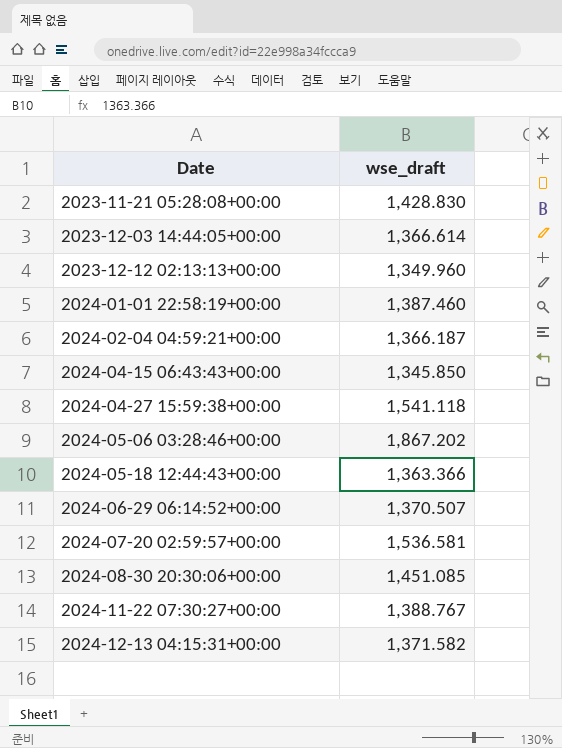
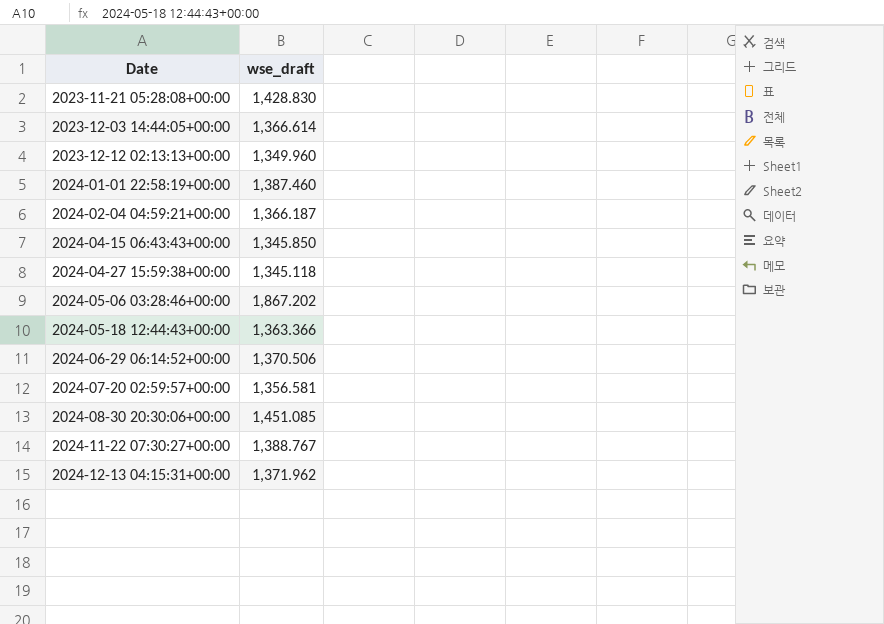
2024-04-27 15:59:38+00:00 | wse_draft: 1,541.118 -> 1,345.118
2024-06-29 06:14:52+00:00 | wse_draft: 1,370.507 -> 1,370.506
2024-07-20 02:59:57+00:00 | wse_draft: 1,536.581 -> 1,356.581
2024-12-13 04:15:31+00:00 | wse_draft: 1,371.582 -> 1,371.962

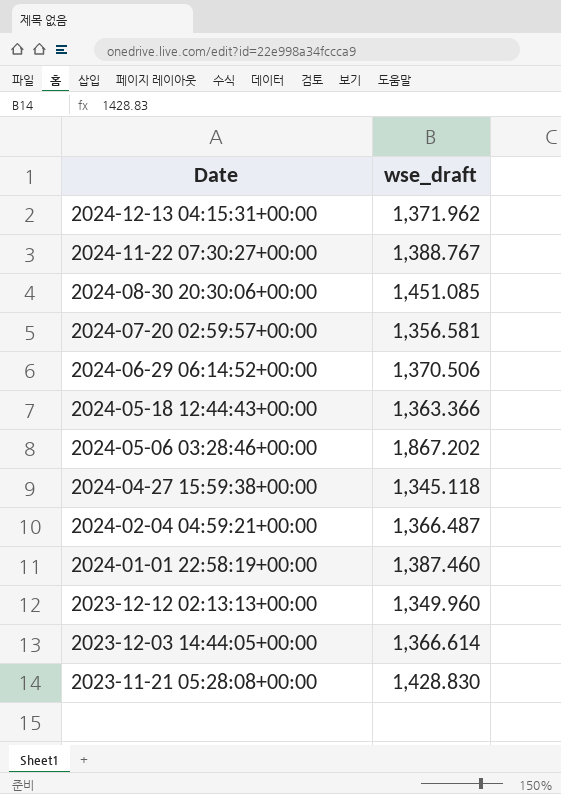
row order: Date ascending -> Date descending
row 2024-04-15 06:43:43+00:00: 1,345.850 -> none
2024-02-04 04:59:21+00:00 | wse_draft: 1,366.187 -> 1,366.487

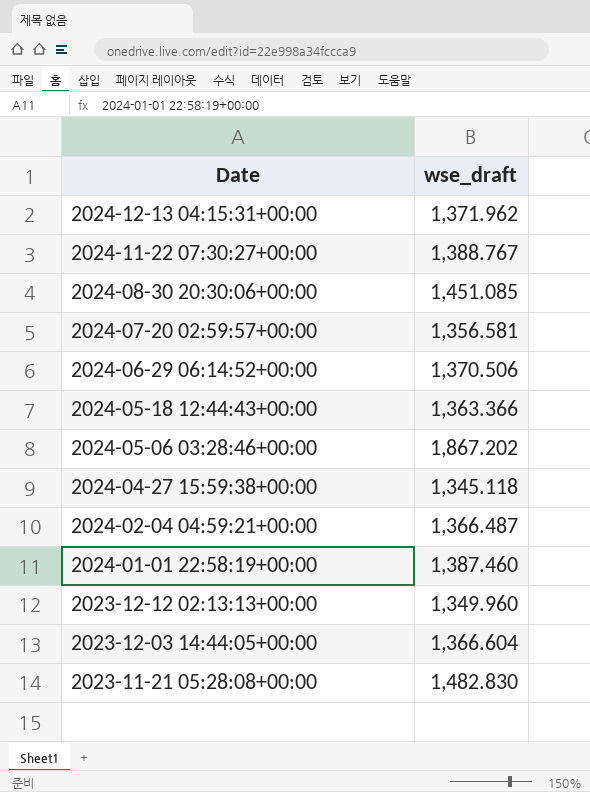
2023-12-03 14:44:05+00:00 | wse_draft: 1,366.614 -> 1,366.604
2023-11-21 05:28:08+00:00 | wse_draft: 1,428.830 -> 1,482.830

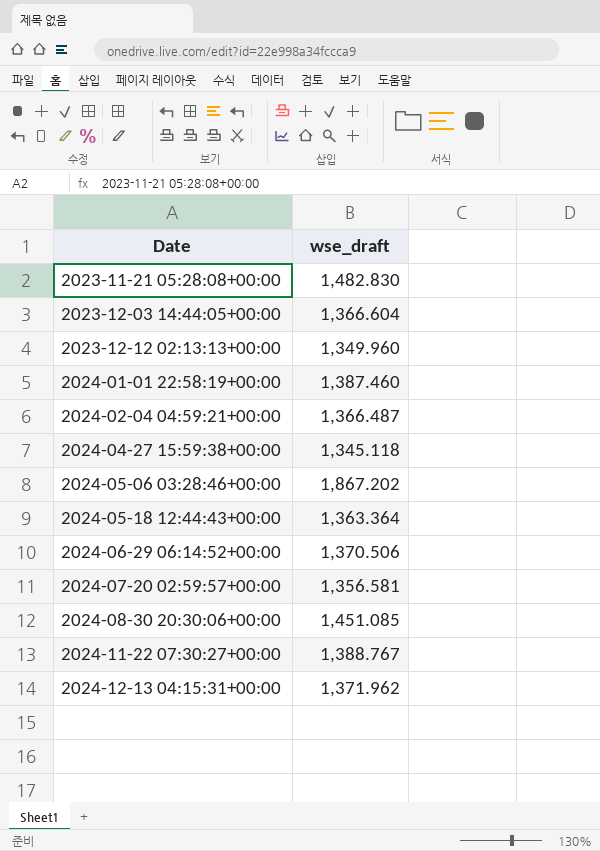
row order: Date descending -> Date ascending
2024-05-18 12:44:43+00:00 | wse_draft: 1,363.366 -> 1,363.364

